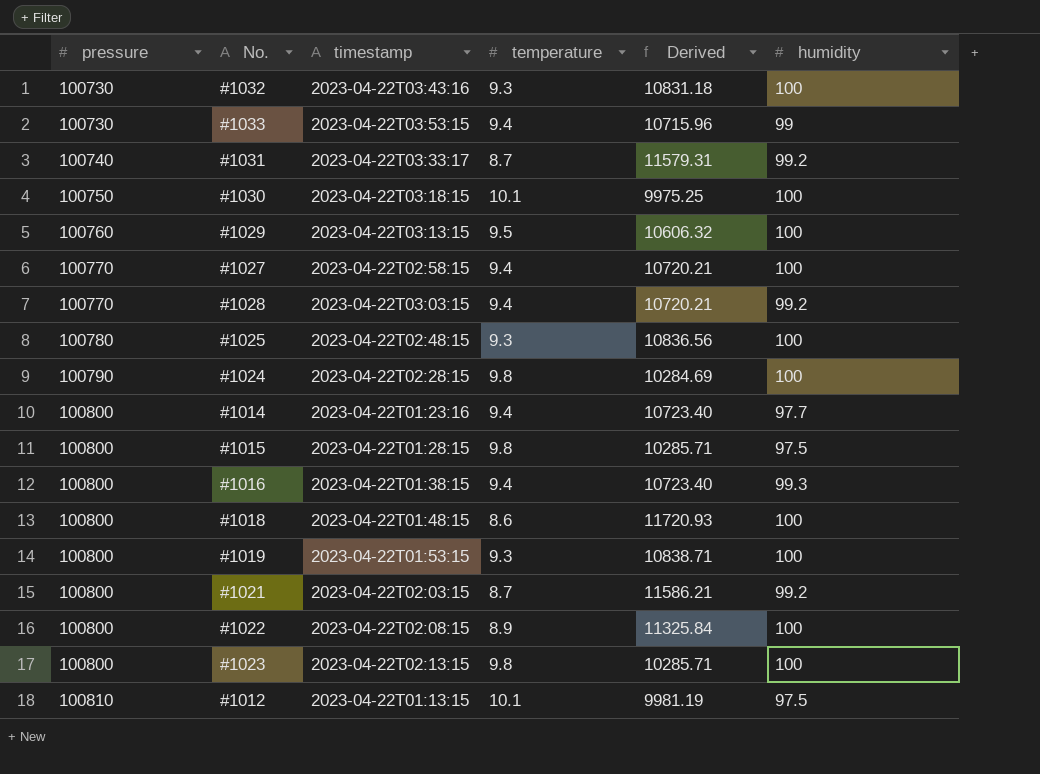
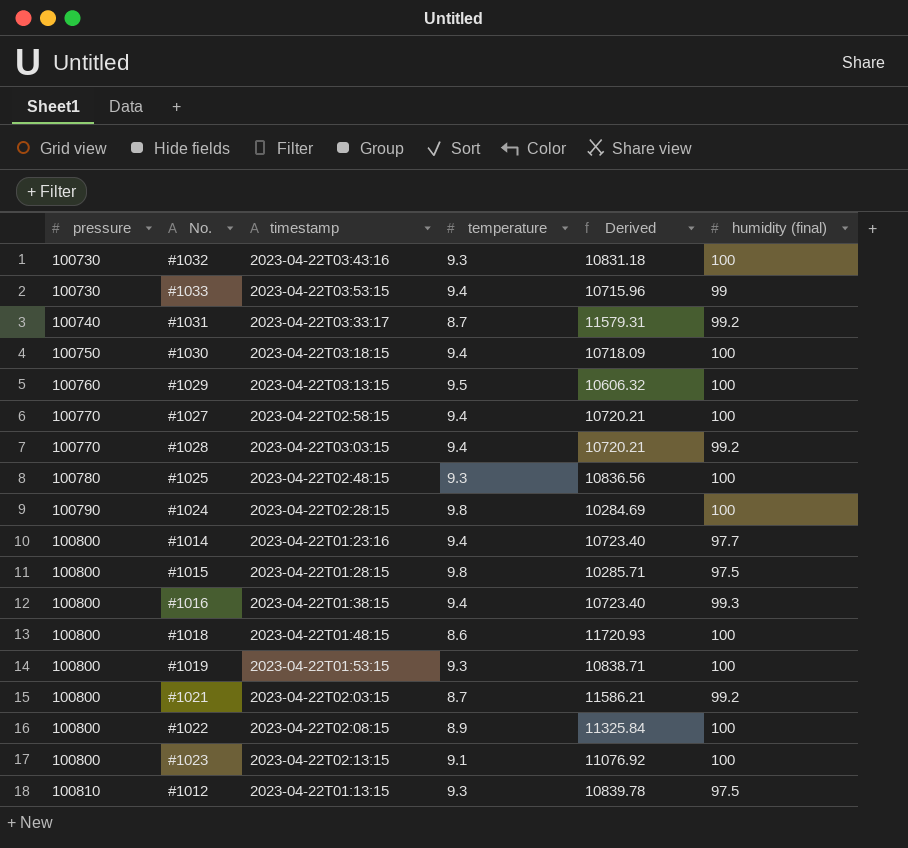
column name: humidity -> humidity (final)
#1030 | temperature: 10.1 -> 9.4
#1030 | Derived: 9975.25 -> 10718.09
#1023 | temperature: 9.8 -> 9.1
#1023 | Derived: 10285.71 -> 11076.92
#1012 | temperature: 10.1 -> 9.3
#1012 | Derived: 9981.19 -> 10839.78

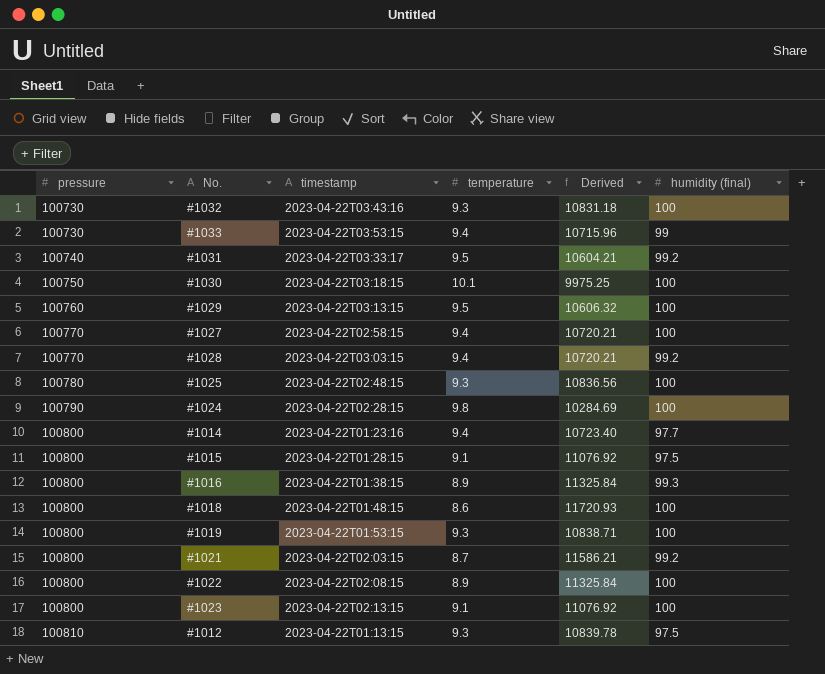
#1031 | temperature: 8.7 -> 9.5
#1031 | Derived: 11579.31 -> 10604.21
#1030 | temperature: 9.4 -> 10.1
#1030 | Derived: 10718.09 -> 9975.25
#1015 | temperature: 9.8 -> 9.1
#1015 | Derived: 10285.71 -> 11076.92
#1016 | temperature: 9.4 -> 8.9
#1016 | Derived: 10723.40 -> 11325.84

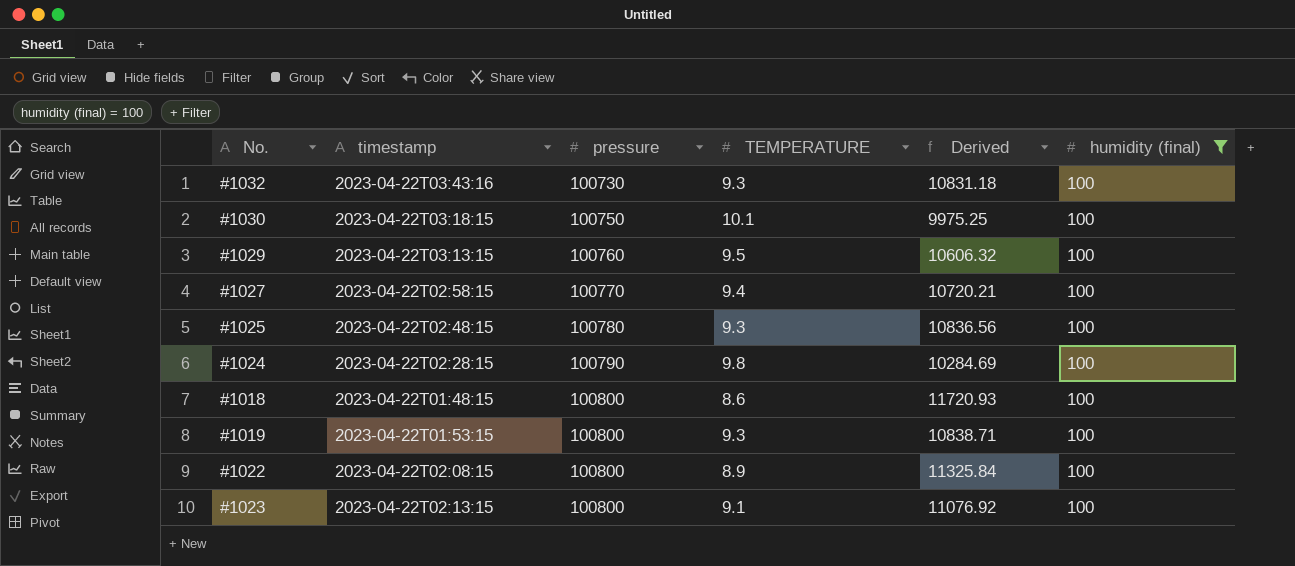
filter: none -> humidity (final) = 100
column pressure | position: 1 -> 3
column name: temperature -> TEMPERATURE

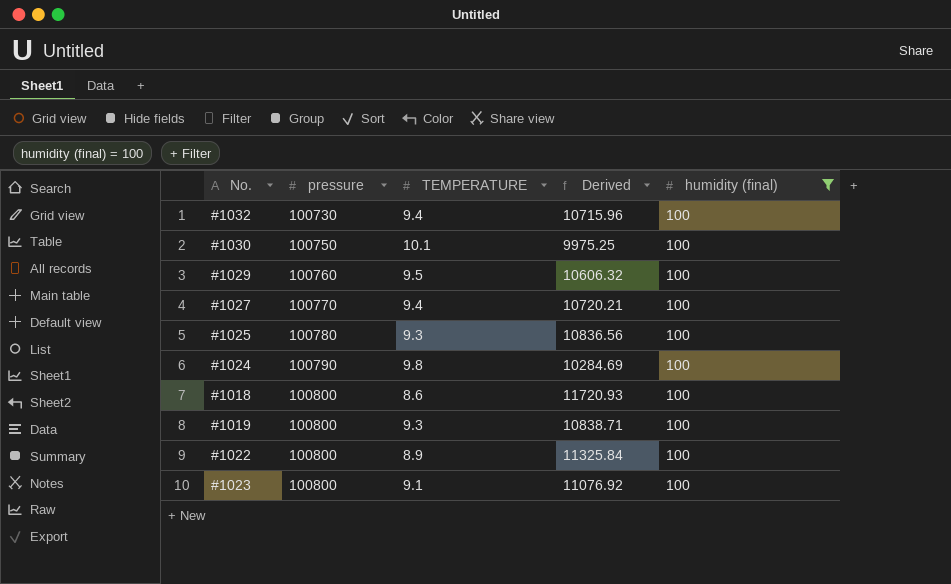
column timestamp | position: 2 -> none
#1032 | TEMPERATURE: 9.3 -> 9.4
#1032 | Derived: 10831.18 -> 10715.96

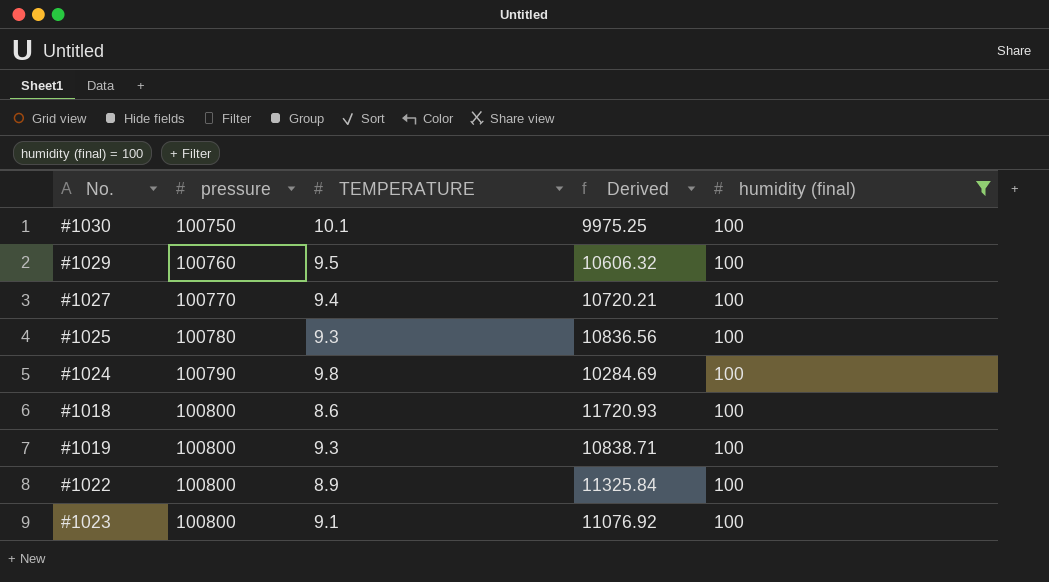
row #1032: 100730 | 9.4 | 10715.96 | 100 -> none

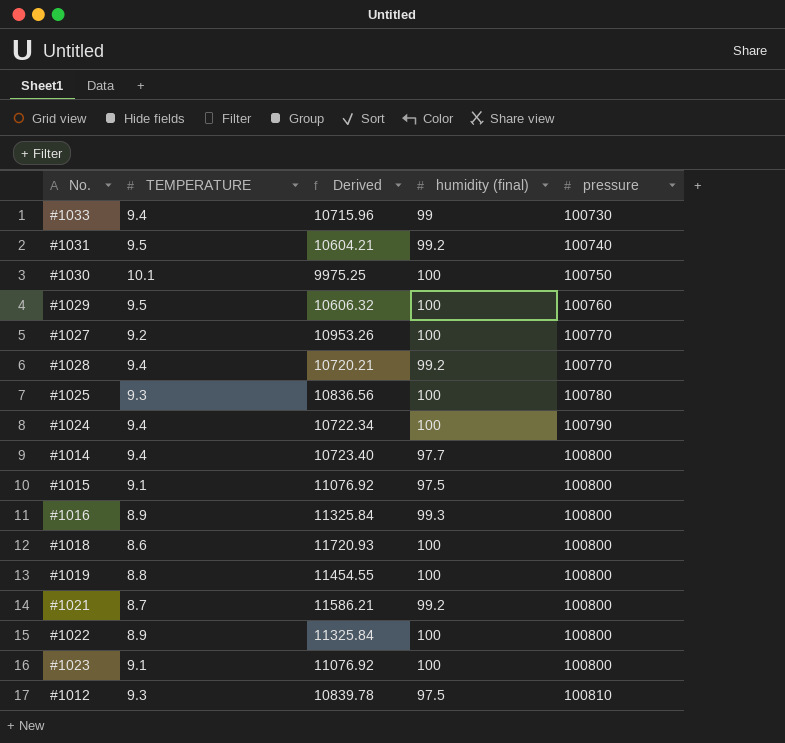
filter: humidity (final) = 100 -> none
column pressure | position: 2 -> 5
#1027 | TEMPERATURE: 9.4 -> 9.2
#1027 | Derived: 10720.21 -> 10953.26
#1024 | TEMPERATURE: 9.8 -> 9.4
#1024 | Derived: 10284.69 -> 10722.34
#1019 | TEMPERATURE: 9.3 -> 8.8
#1019 | Derived: 10838.71 -> 11454.55

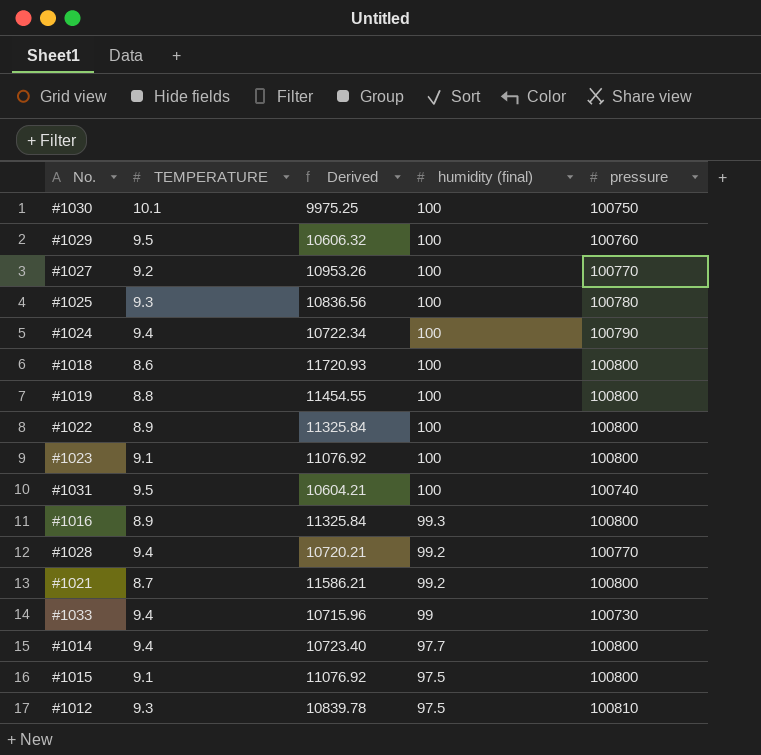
row order: pressure ascending -> humidity (final) descending
#1031 | humidity (final): 99.2 -> 100

